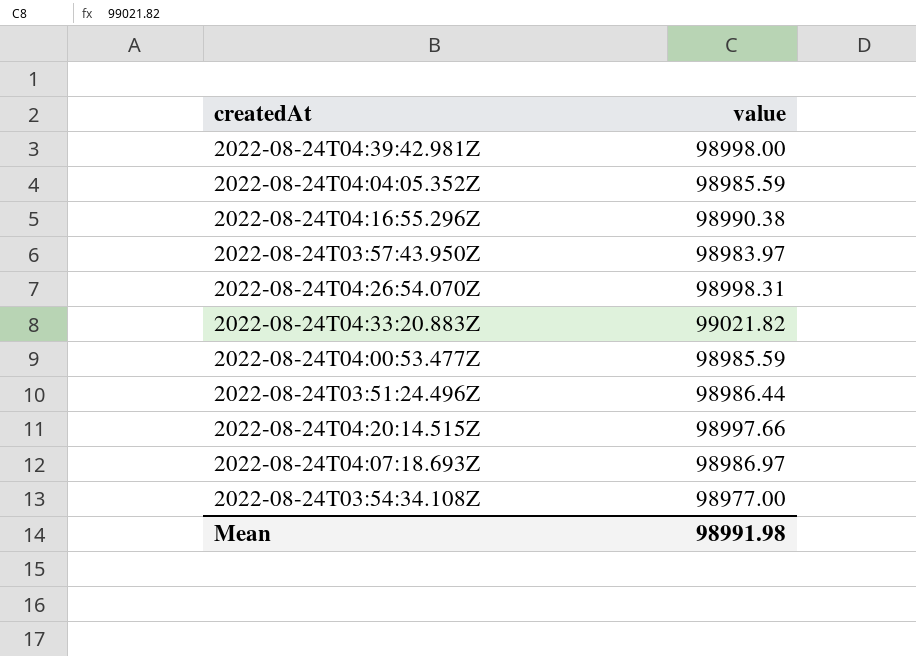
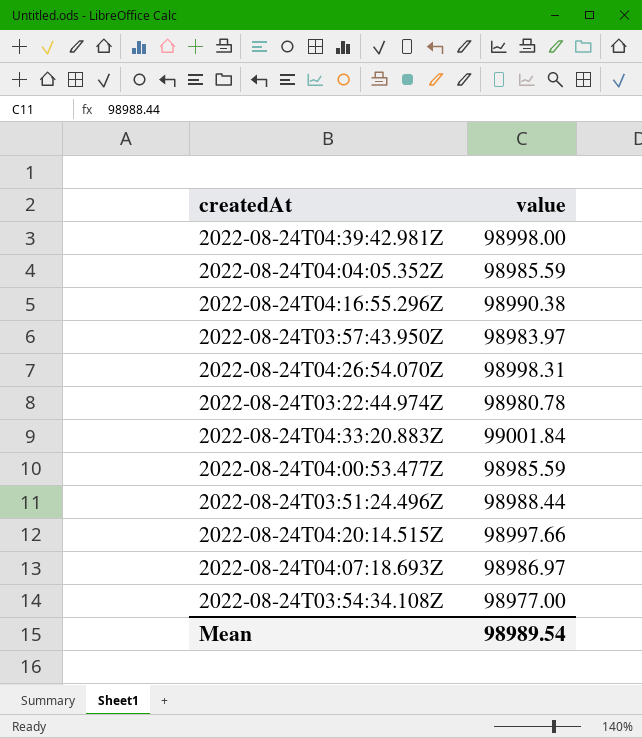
row 2022-08-24T03:22:44.974Z: none -> 98980.78
2022-08-24T04:33:20.883Z | value: 99021.82 -> 99001.84
2022-08-24T03:51:24.496Z | value: 98986.44 -> 98988.44
Mean | value: 98991.98 -> 98989.54

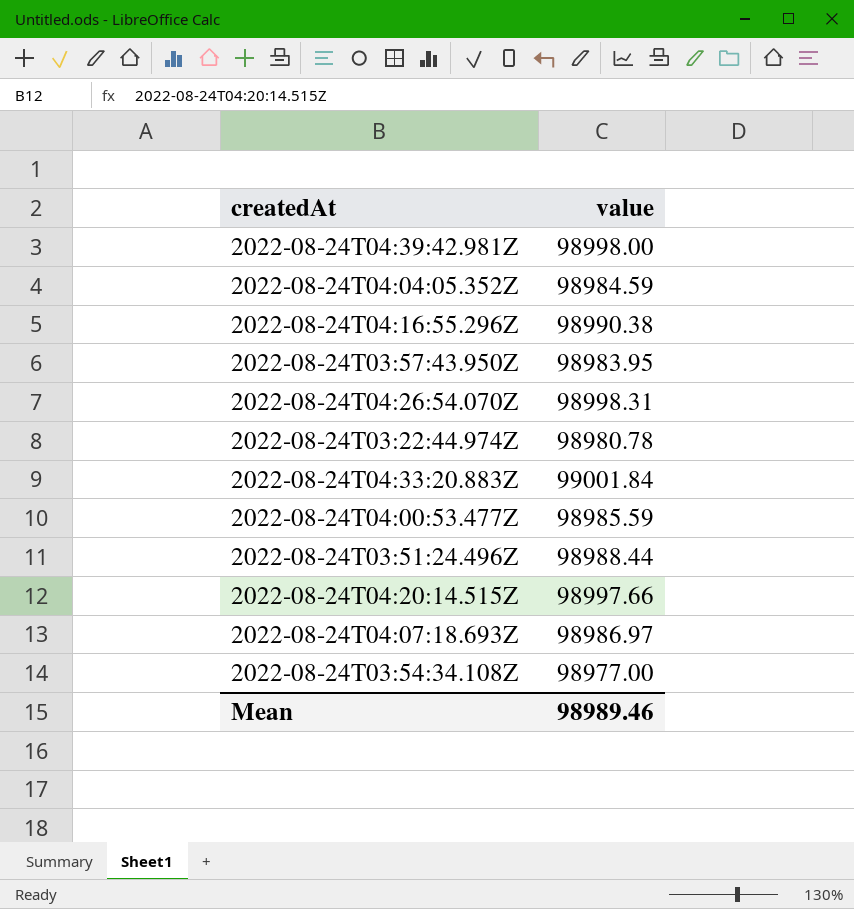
2022-08-24T04:04:05.352Z | value: 98985.59 -> 98984.59
2022-08-24T03:57:43.950Z | value: 98983.97 -> 98983.95
Mean | value: 98989.54 -> 98989.46

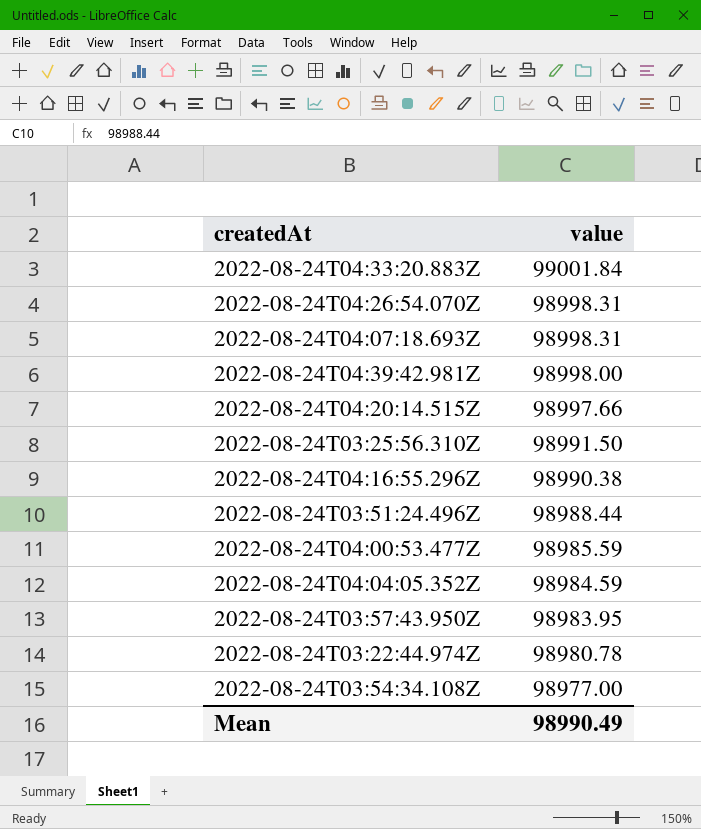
row order: none -> value descending
2022-08-24T04:07:18.693Z | value: 98986.97 -> 98998.31
row 2022-08-24T03:25:56.310Z: none -> 98991.50
Mean | value: 98989.46 -> 98990.49

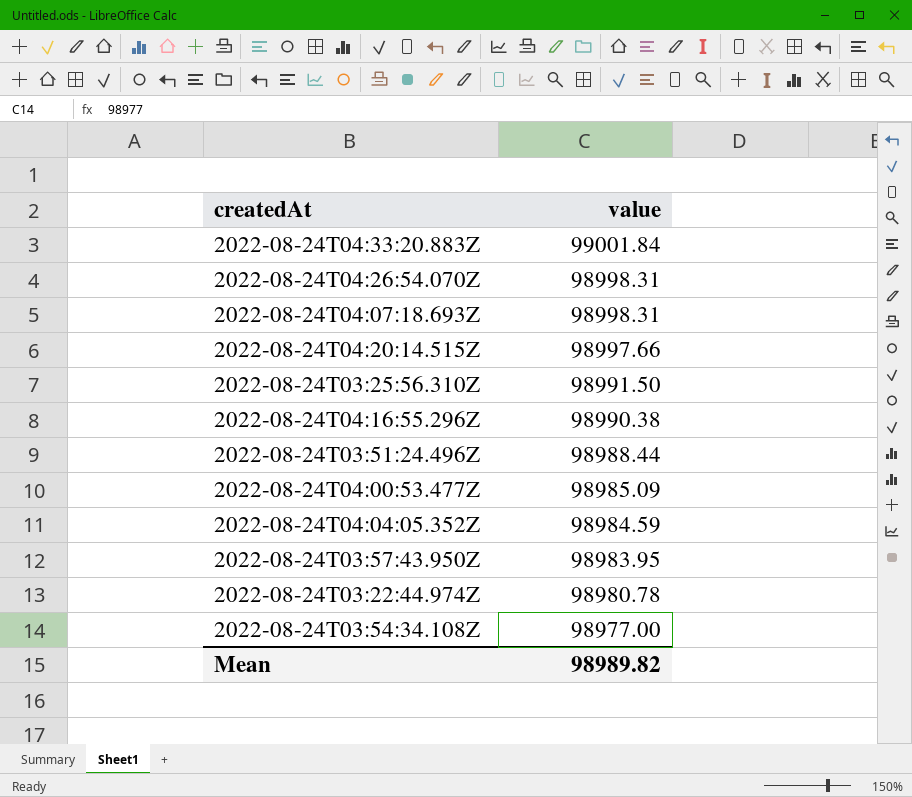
row 2022-08-24T04:39:42.981Z: 98998.00 -> none
2022-08-24T04:00:53.477Z | value: 98985.59 -> 98985.09
Mean | value: 98990.49 -> 98989.82

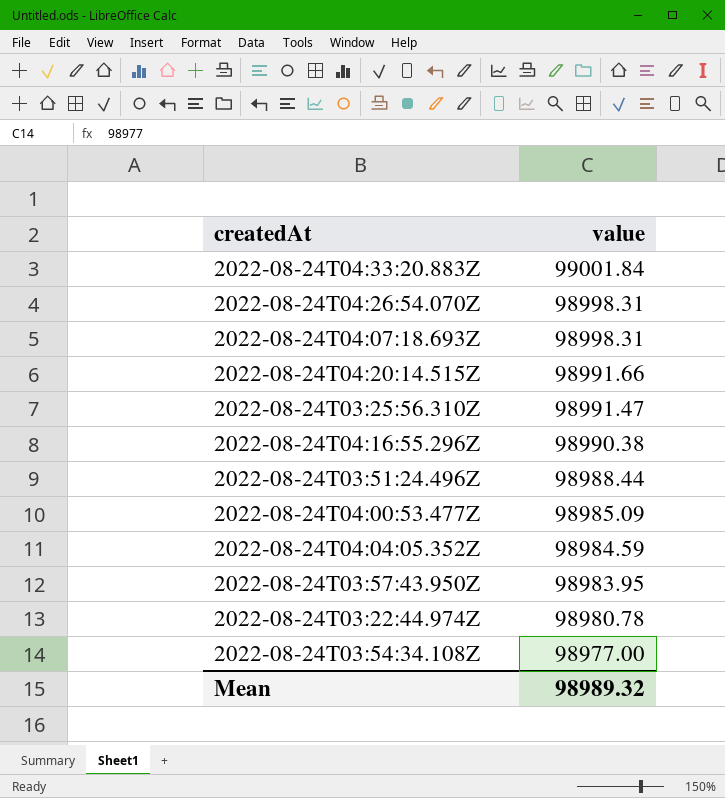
2022-08-24T04:20:14.515Z | value: 98997.66 -> 98991.66
2022-08-24T03:25:56.310Z | value: 98991.50 -> 98991.47
Mean | value: 98989.82 -> 98989.32

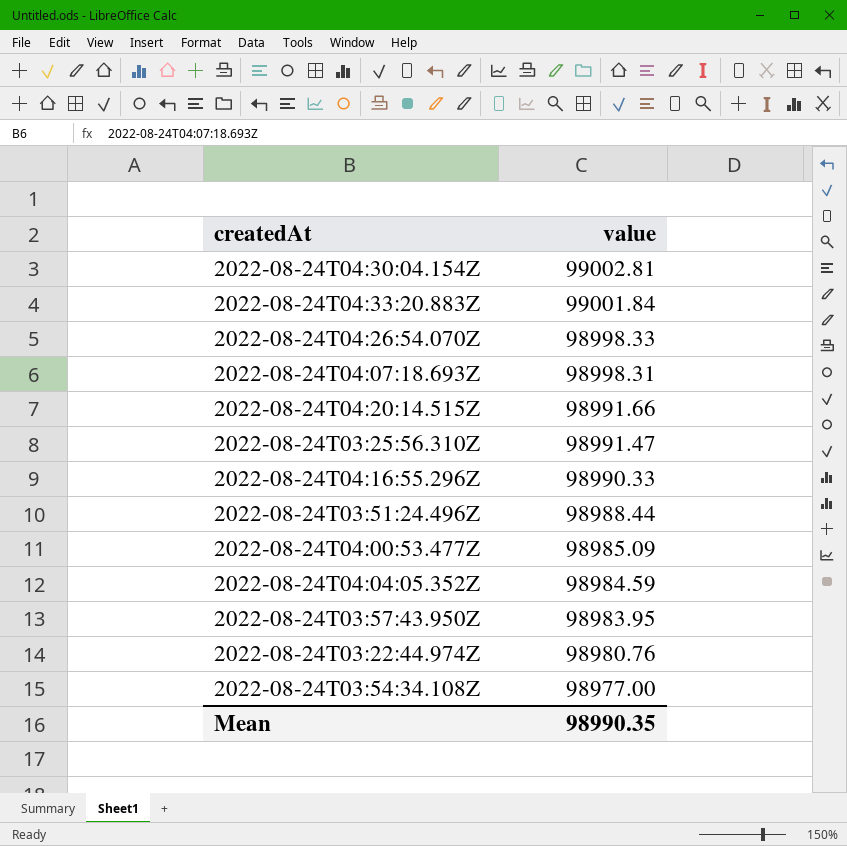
row 2022-08-24T04:30:04.154Z: none -> 99002.81
2022-08-24T04:26:54.070Z | value: 98998.31 -> 98998.33
2022-08-24T04:16:55.296Z | value: 98990.38 -> 98990.33
2022-08-24T03:22:44.974Z | value: 98980.78 -> 98980.76
Mean | value: 98989.32 -> 98990.35

